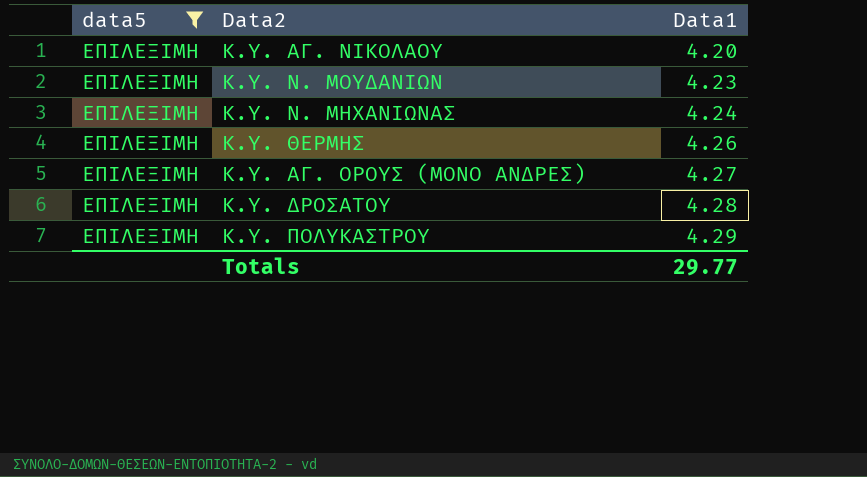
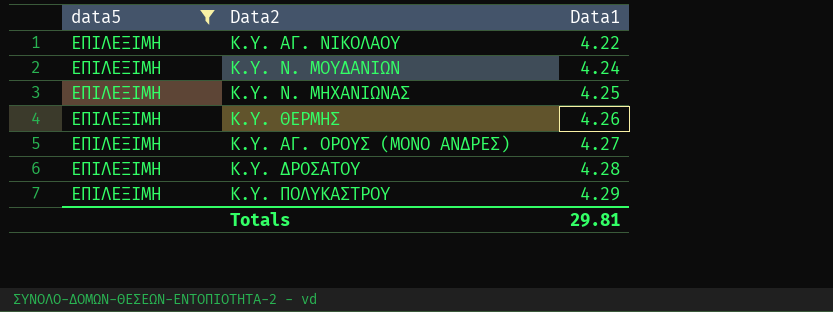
Κ.Υ. ΑΓ. ΝΙΚΟΛΑΟΥ | Data1: 4.20 -> 4.22
Κ.Υ. Ν. ΜΟΥΔΑΝΙΩΝ | Data1: 4.23 -> 4.24
Κ.Υ. Ν. ΜΗΧΑΝΙΩΝΑΣ | Data1: 4.24 -> 4.25
Totals | Data1: 29.77 -> 29.81

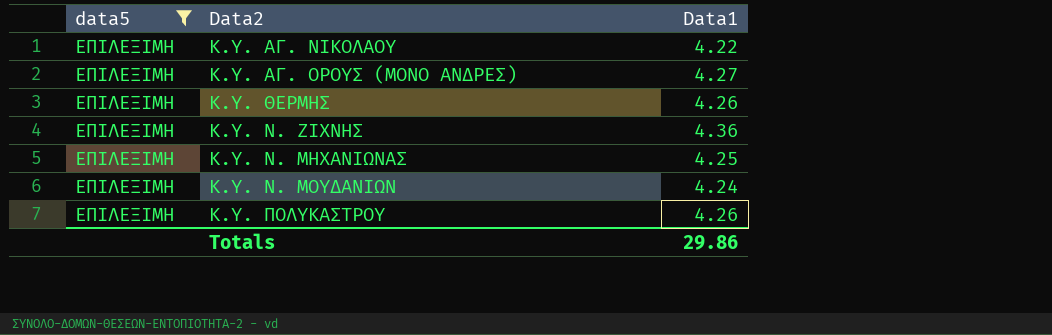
row order: Data1 ascending -> Data2 ascending
row Κ.Υ. ΔΡΟΣΑΤΟΥ: ΕΠΙΛΕΞΙΜΗ | 4.28 -> none
row Κ.Υ. Ν. ΖΙΧΝΗΣ: none -> ΕΠΙΛΕΞΙΜΗ | 4.36
Κ.Υ. ΠΟΛΥΚΑΣΤΡΟΥ | Data1: 4.29 -> 4.26
Totals | Data1: 29.81 -> 29.86

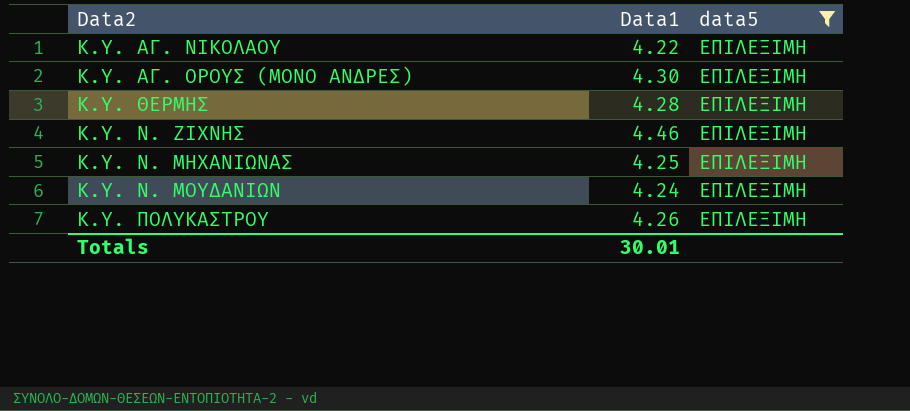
column data5 | position: 1 -> 3
Κ.Υ. ΑΓ. ΟΡΟΥΣ (ΜΟΝΟ ΑΝΔΡΕΣ) | Data1: 4.27 -> 4.30
Κ.Υ. ΘΕΡΜΗΣ | Data1: 4.26 -> 4.28
Κ.Υ. Ν. ΖΙΧΝΗΣ | Data1: 4.36 -> 4.46
Totals | Data1: 29.86 -> 30.01

